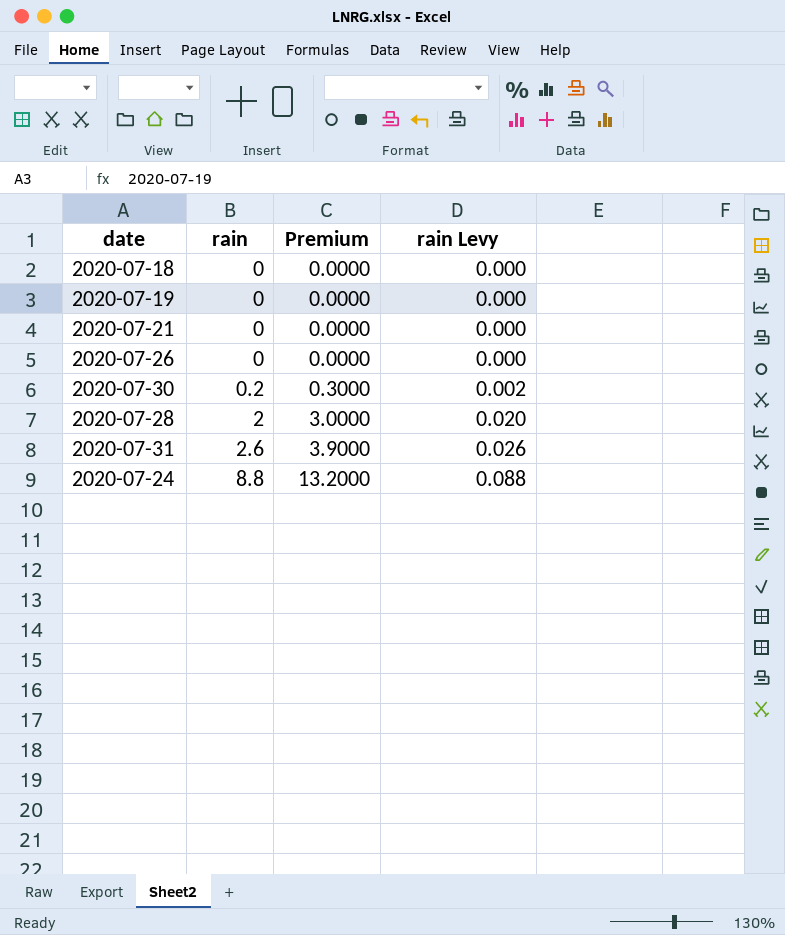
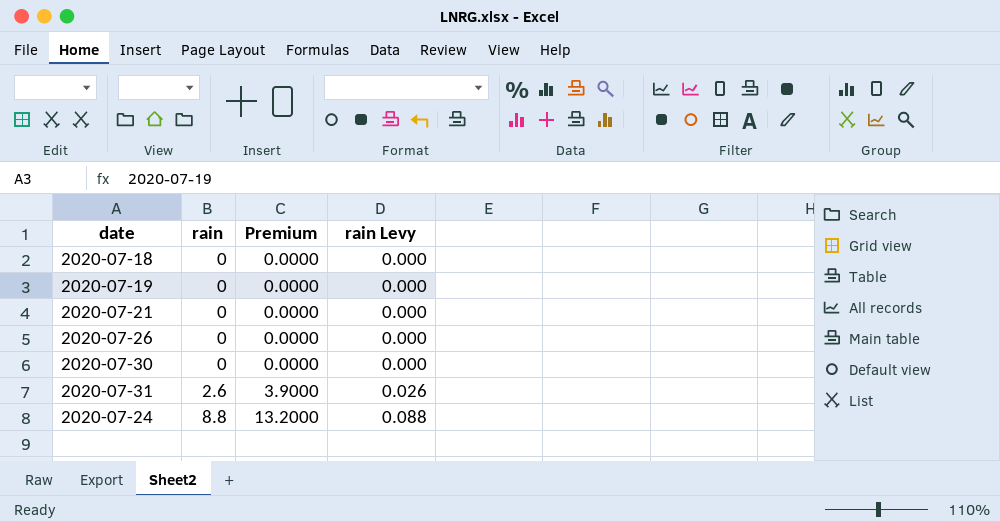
row 2020-07-28: 2 | 3.0000 | 0.020 -> none
2020-07-30 | rain: 0.2 -> 0
2020-07-30 | Premium: 0.3000 -> 0.0000
2020-07-30 | rain Levy: 0.002 -> 0.000

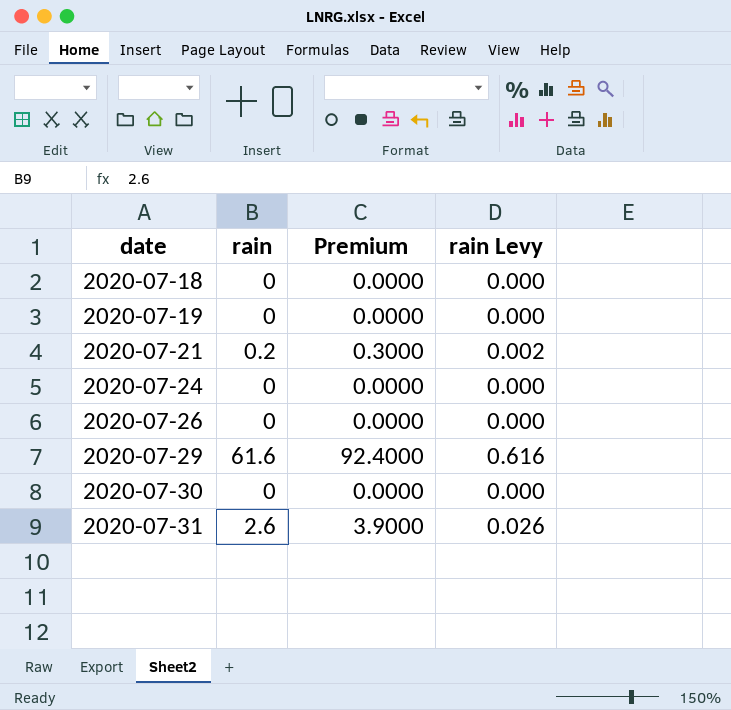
row order: rain ascending -> date ascending
2020-07-21 | rain: 0 -> 0.2
2020-07-21 | Premium: 0.0000 -> 0.3000
2020-07-21 | rain Levy: 0.000 -> 0.002
2020-07-24 | rain: 8.8 -> 0
2020-07-24 | Premium: 13.2000 -> 0.0000
2020-07-24 | rain Levy: 0.088 -> 0.000
row 2020-07-29: none -> 61.6 | 92.4000 | 0.616

